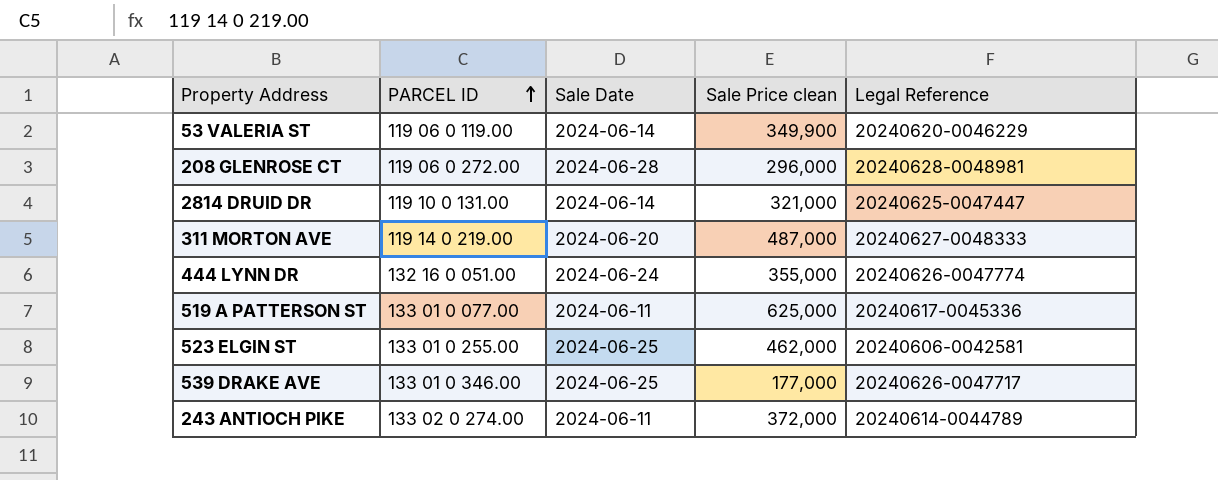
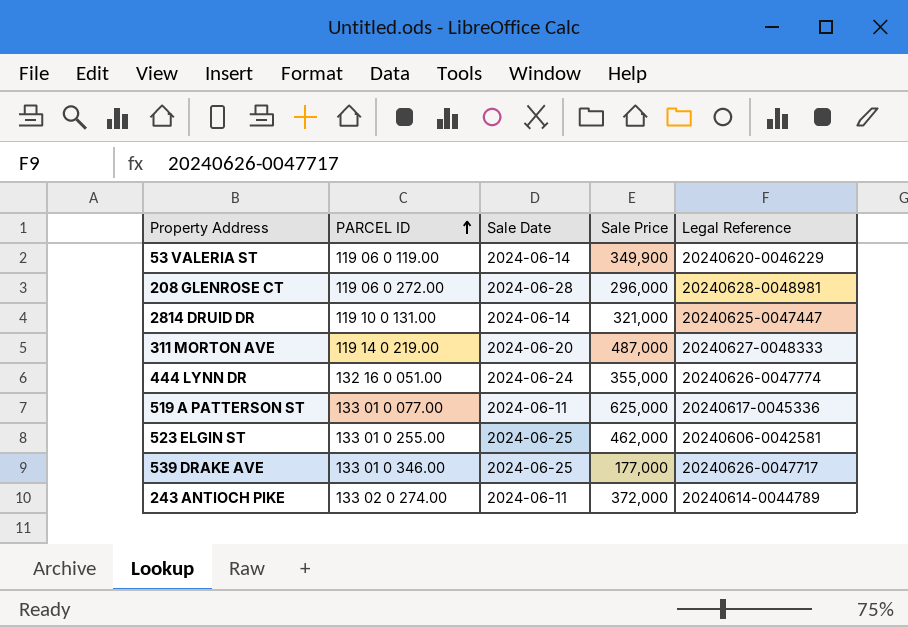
column name: Sale Price clean -> Sale Price

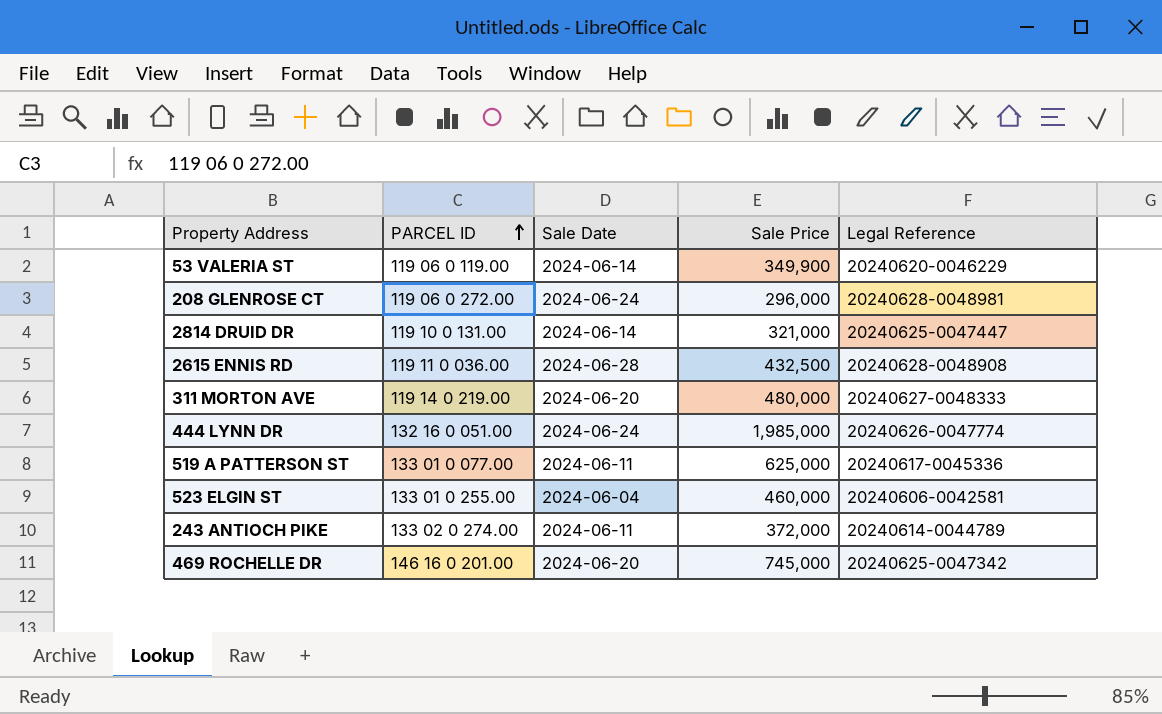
row 539 DRAKE AVE: 133 01 0 346.00 | 2024-06-25 | 177,000 | 20240626-0047717 -> none
208 GLENROSE CT | Sale Date: 2024-06-28 -> 2024-06-24
row 2615 ENNIS RD: none -> 119 11 0 036.00 | 2024-06-28 | 432,500 | 20240628-0048908
311 MORTON AVE | Sale Price: 487,000 -> 480,000
444 LYNN DR | Sale Price: 355,000 -> 1,985,000
523 ELGIN ST | Sale Date: 2024-06-25 -> 2024-06-04
523 ELGIN ST | Sale Price: 462,000 -> 460,000
row 469 ROCHELLE DR: none -> 146 16 0 201.00 | 2024-06-20 | 745,000 | 20240625-0047342

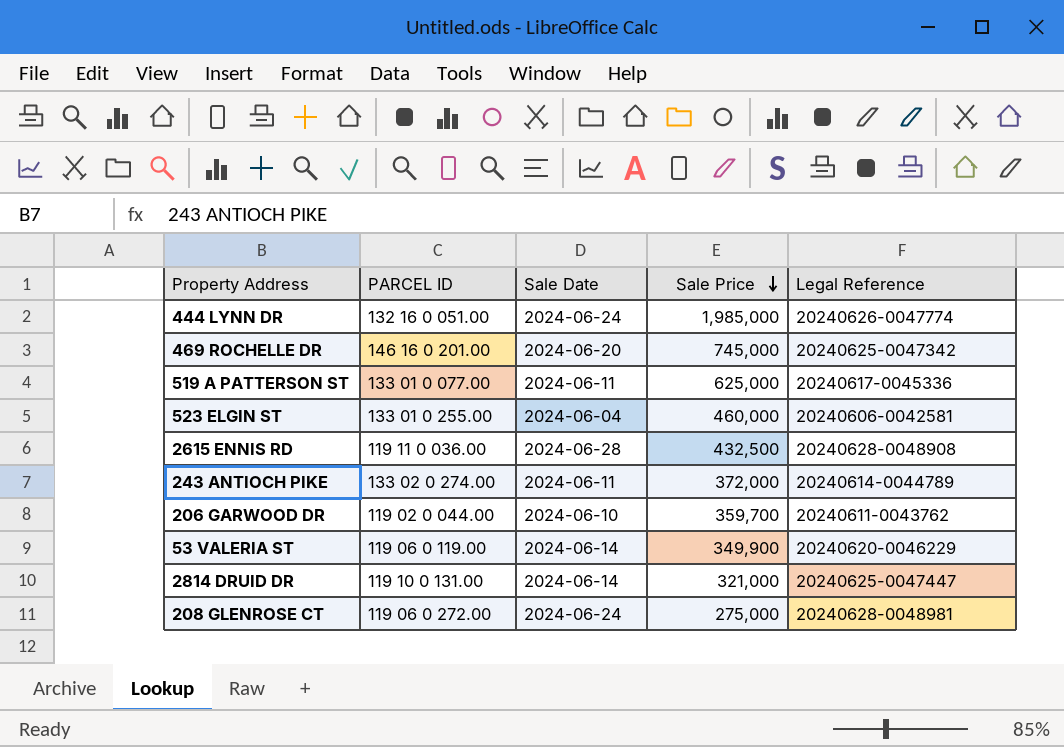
row order: PARCEL ID ascending -> Sale Price descending
row 311 MORTON AVE: 119 14 0 219.00 | 2024-06-20 | 480,000 | 20240627-0048333 -> none
row 206 GARWOOD DR: none -> 119 02 0 044.00 | 2024-06-10 | 359,700 | 20240611-0043762
208 GLENROSE CT | Sale Price: 296,000 -> 275,000

